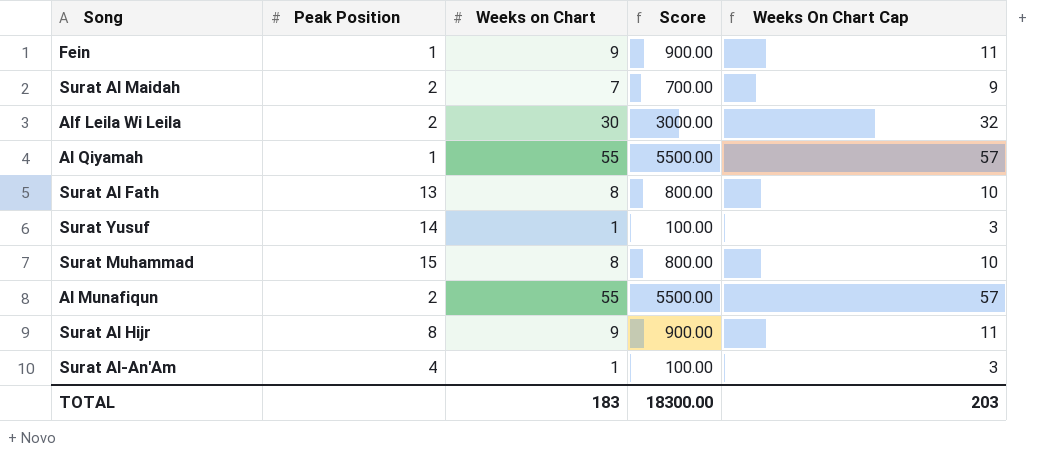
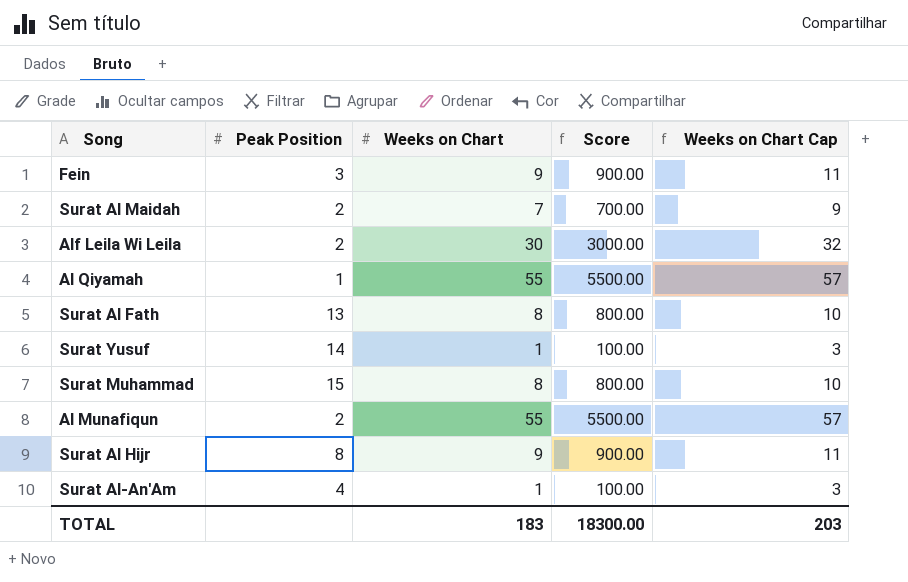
column name: Weeks On Chart Cap -> Weeks on Chart Cap
Fein | Peak Position: 1 -> 3

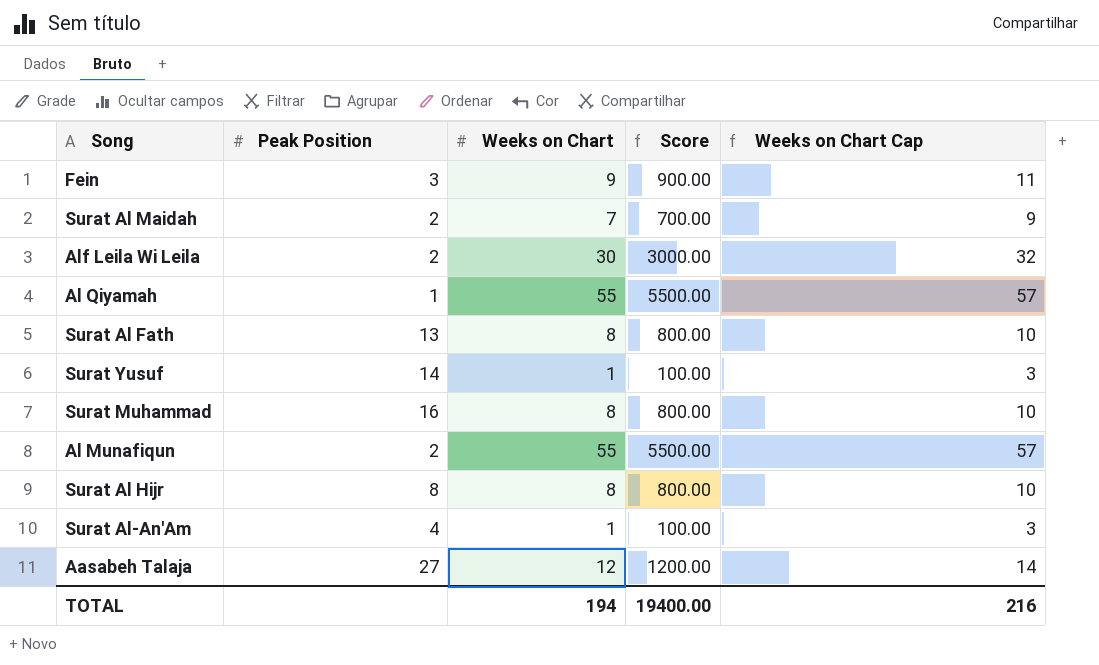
Surat Muhammad | Peak Position: 15 -> 16
Surat Al Hijr | Weeks on Chart: 9 -> 8
Surat Al Hijr | Score: 900.00 -> 800.00
Surat Al Hijr | Weeks on Chart Cap: 11 -> 10
row Aasabeh Talaja: none -> 27 | 12 | 1200.00 | 14
TOTAL | Weeks on Chart: 183 -> 194
TOTAL | Score: 18300.00 -> 19400.00
TOTAL | Weeks on Chart Cap: 203 -> 216

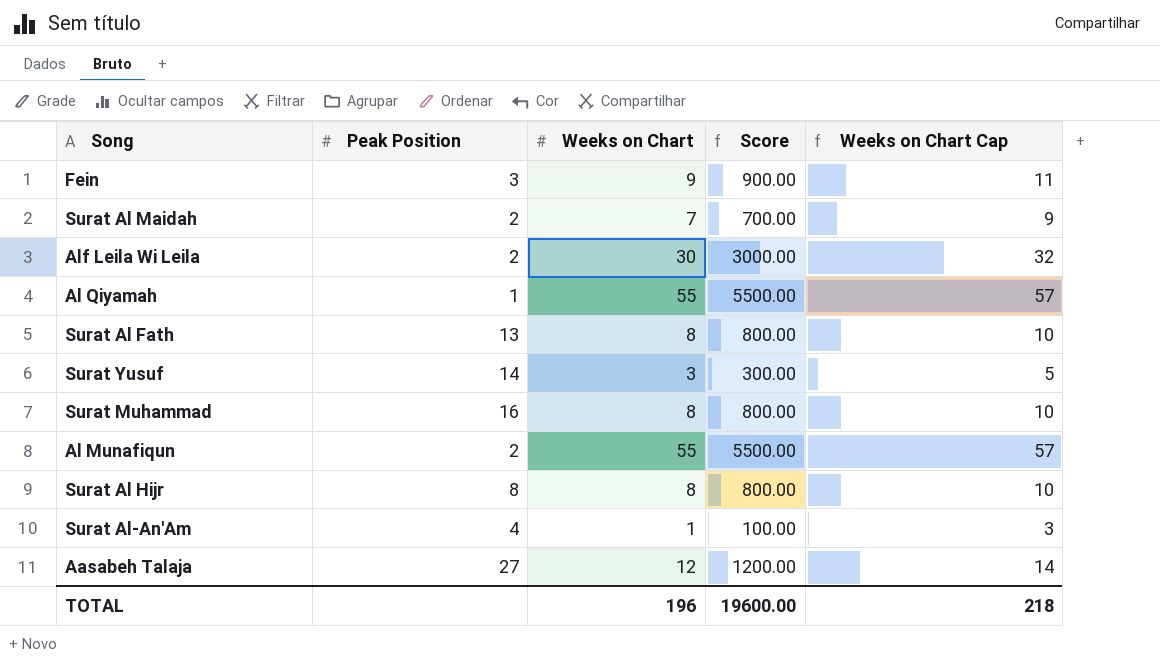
Surat Yusuf | Weeks on Chart: 1 -> 3
Surat Yusuf | Score: 100.00 -> 300.00
Surat Yusuf | Weeks on Chart Cap: 3 -> 5
TOTAL | Weeks on Chart: 194 -> 196
TOTAL | Score: 19400.00 -> 19600.00
TOTAL | Weeks on Chart Cap: 216 -> 218

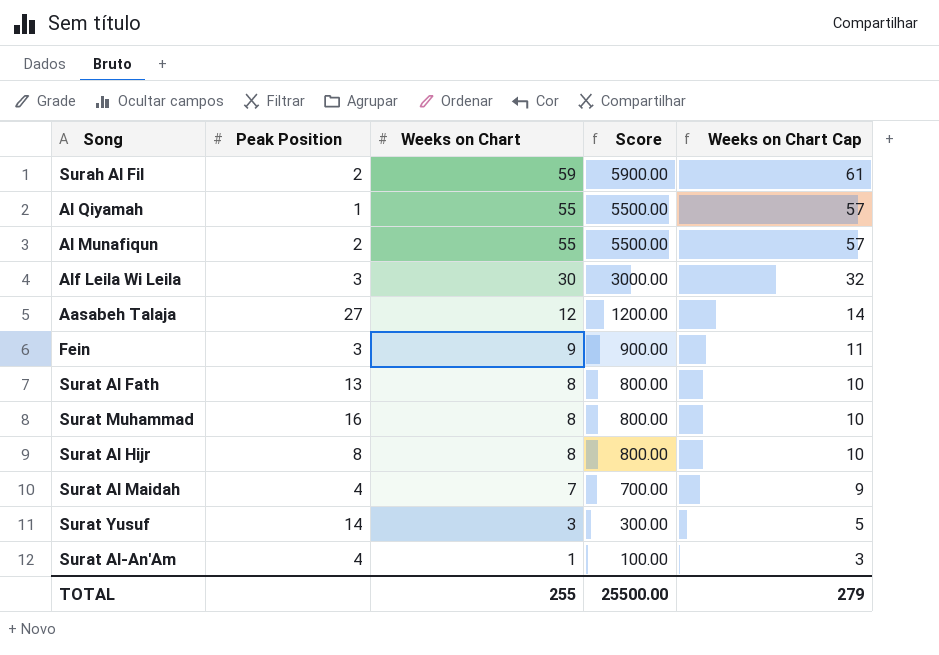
row order: none -> Weeks on Chart descending
row Surah Al Fil: none -> 2 | 59 | 5900.00 | 61
Alf Leila Wi Leila | Peak Position: 2 -> 3
Surat Al Maidah | Peak Position: 2 -> 4
TOTAL | Weeks on Chart: 196 -> 255
TOTAL | Score: 19600.00 -> 25500.00
TOTAL | Weeks on Chart Cap: 218 -> 279

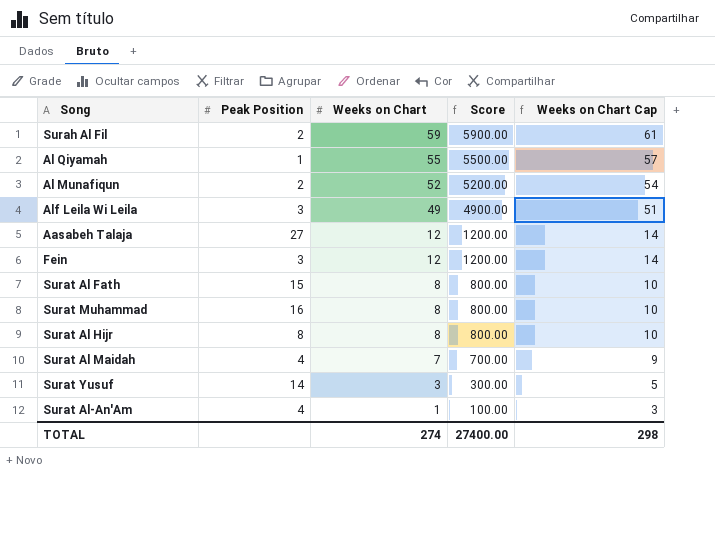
Al Munafiqun | Weeks on Chart: 55 -> 52
Al Munafiqun | Score: 5500.00 -> 5200.00
Al Munafiqun | Weeks on Chart Cap: 57 -> 54
Alf Leila Wi Leila | Weeks on Chart: 30 -> 49
Alf Leila Wi Leila | Score: 3000.00 -> 4900.00
Alf Leila Wi Leila | Weeks on Chart Cap: 32 -> 51
Fein | Weeks on Chart: 9 -> 12
Fein | Score: 900.00 -> 1200.00
Fein | Weeks on Chart Cap: 11 -> 14
Surat Al Fath | Peak Position: 13 -> 15
TOTAL | Weeks on Chart: 255 -> 274
TOTAL | Score: 25500.00 -> 27400.00
TOTAL | Weeks on Chart Cap: 279 -> 298

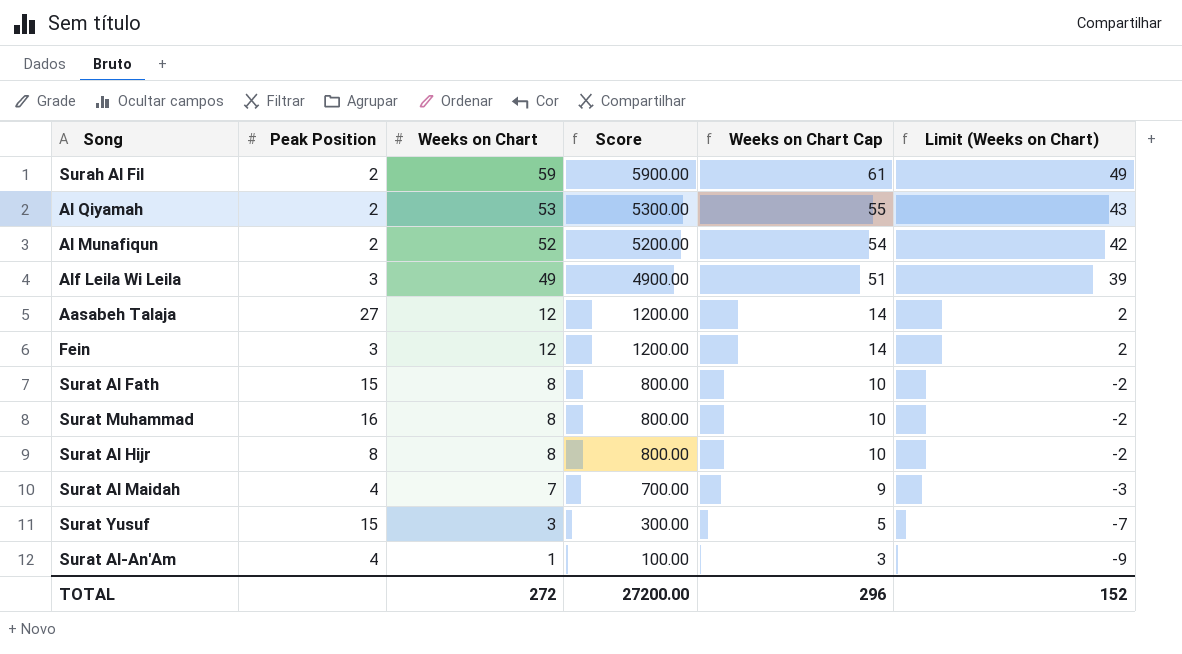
column Limit (Weeks on Chart) | formula: none -> [Weeks on Chart] - 10
Al Qiyamah | Peak Position: 1 -> 2
Al Qiyamah | Weeks on Chart: 55 -> 53
Al Qiyamah | Score: 5500.00 -> 5300.00
Al Qiyamah | Weeks on Chart Cap: 57 -> 55
Surat Yusuf | Peak Position: 14 -> 15
TOTAL | Weeks on Chart: 274 -> 272
TOTAL | Score: 27400.00 -> 27200.00
TOTAL | Weeks on Chart Cap: 298 -> 296

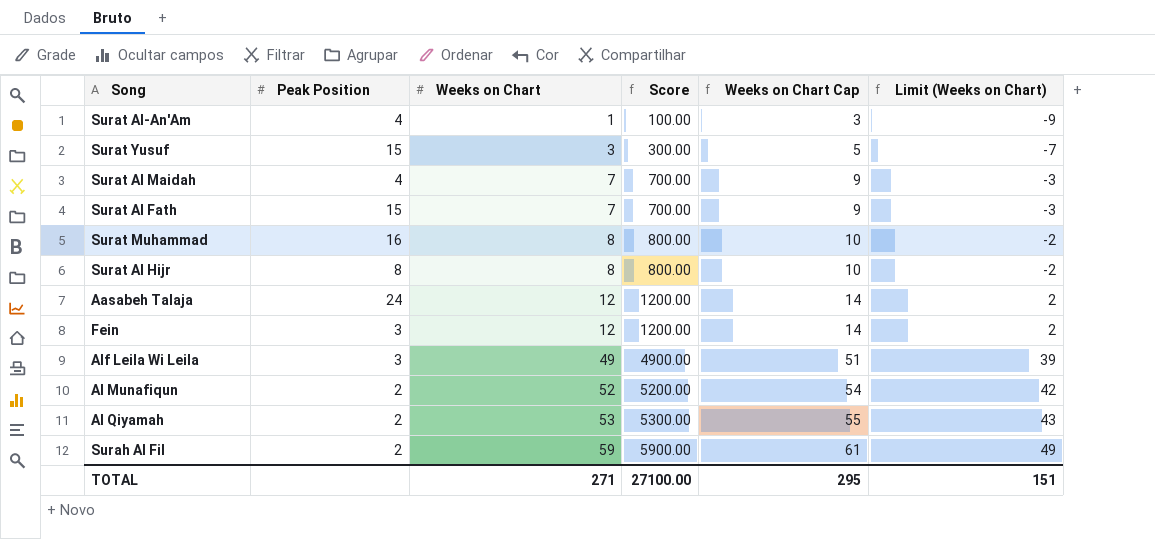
row order: Weeks on Chart descending -> Weeks on Chart ascending
Surat Al Fath | Weeks on Chart: 8 -> 7
Surat Al Fath | Score: 800.00 -> 700.00
Surat Al Fath | Weeks on Chart Cap: 10 -> 9
Surat Al Fath | Limit (Weeks on Chart): -2 -> -3
Aasabeh Talaja | Peak Position: 27 -> 24
TOTAL | Weeks on Chart: 272 -> 271
TOTAL | Score: 27200.00 -> 27100.00
TOTAL | Weeks on Chart Cap: 296 -> 295
TOTAL | Limit (Weeks on Chart): 152 -> 151

